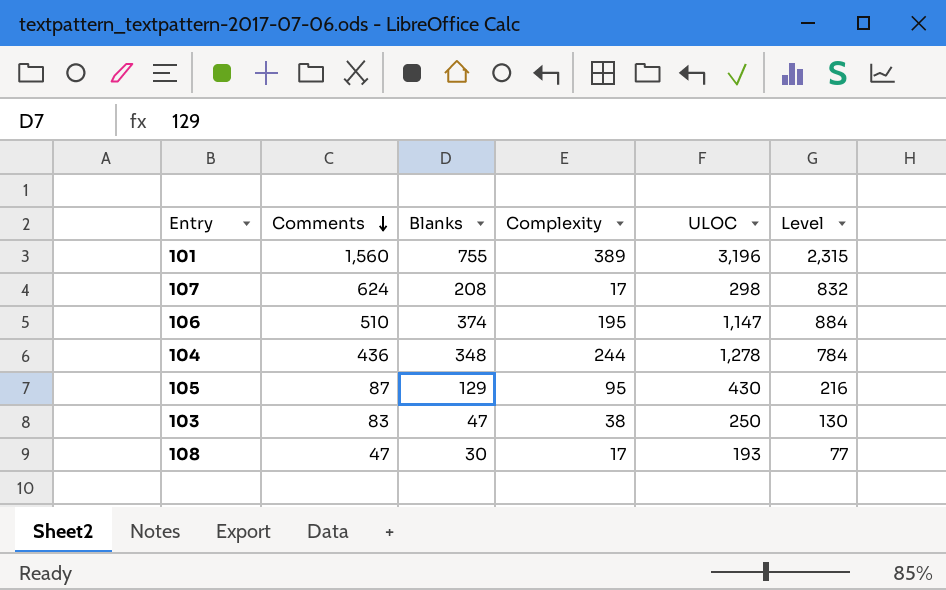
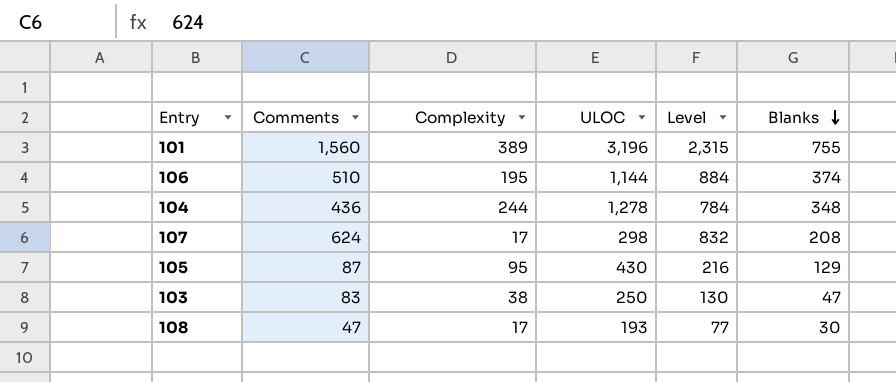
row order: Comments descending -> Blanks descending
column Blanks | position: 3 -> 6
106 | ULOC: 1,147 -> 1,144

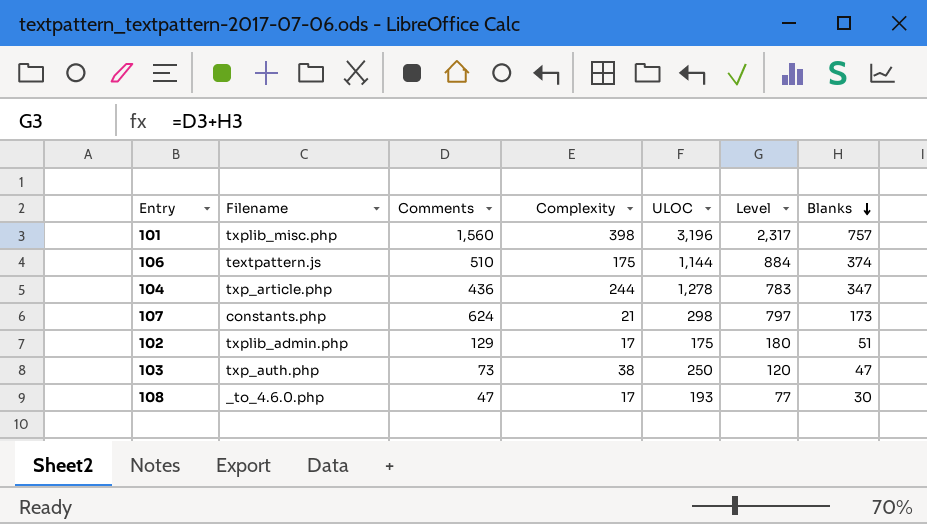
column Filename | position: none -> 2
row 105: 87 | 95 | 430 | 216 | 129 -> none
101 | Complexity: 389 -> 398
101 | Level: 2,315 -> 2,317
101 | Blanks: 755 -> 757
106 | Complexity: 195 -> 175
104 | Level: 784 -> 783
104 | Blanks: 348 -> 347
107 | Complexity: 17 -> 21
107 | Level: 832 -> 797
107 | Blanks: 208 -> 173
row 102: none -> txplib_admin.php | 129 | 17 | 175 | 180 | 51
103 | Comments: 83 -> 73
103 | Level: 130 -> 120

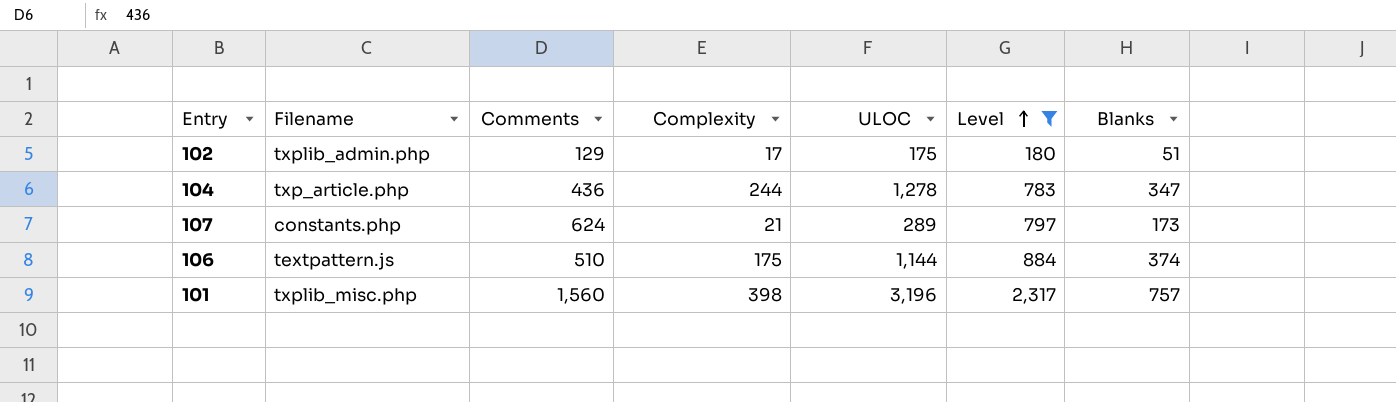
filter: none -> Level >= 180
row order: Blanks descending -> Level ascending
107 | ULOC: 298 -> 289

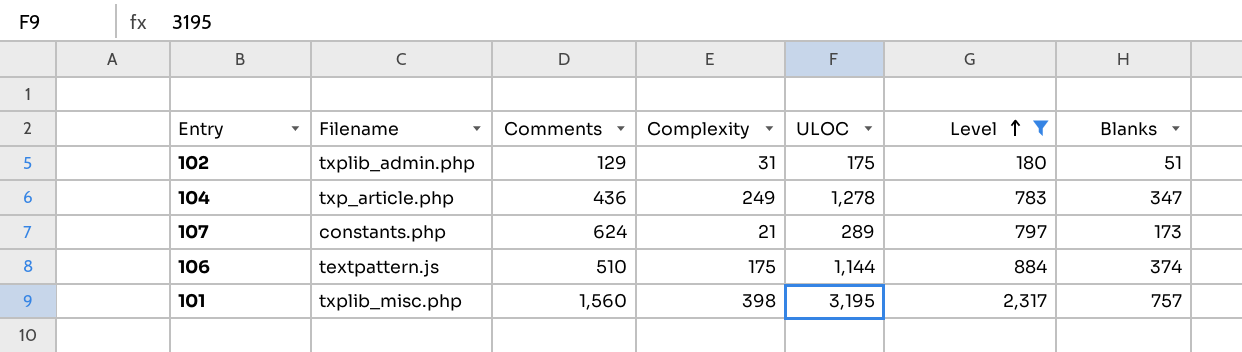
102 | Complexity: 17 -> 31
104 | Complexity: 244 -> 249
101 | ULOC: 3,196 -> 3,195

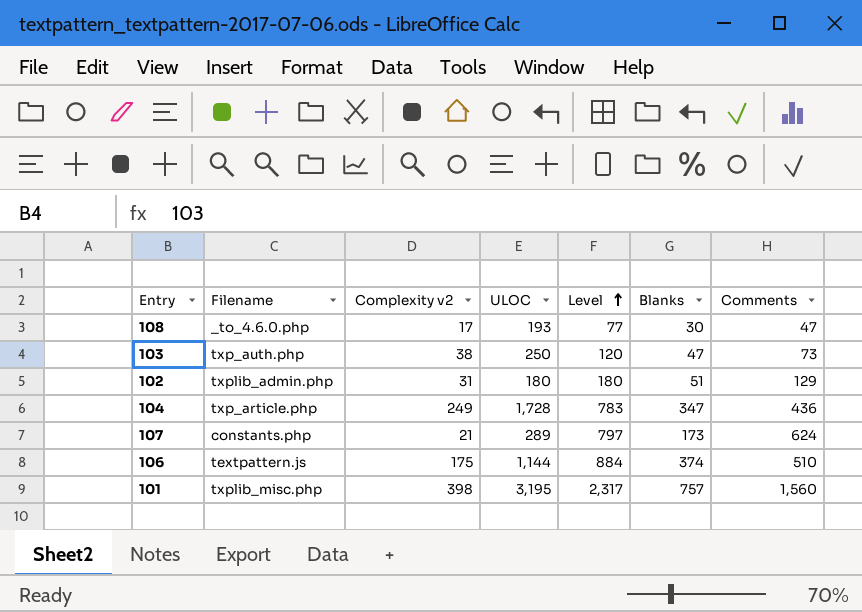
filter: Level >= 180 -> none
column name: Complexity -> Complexity v2
column Comments | position: 3 -> 7
102 | ULOC: 175 -> 180
104 | ULOC: 1,278 -> 1,728

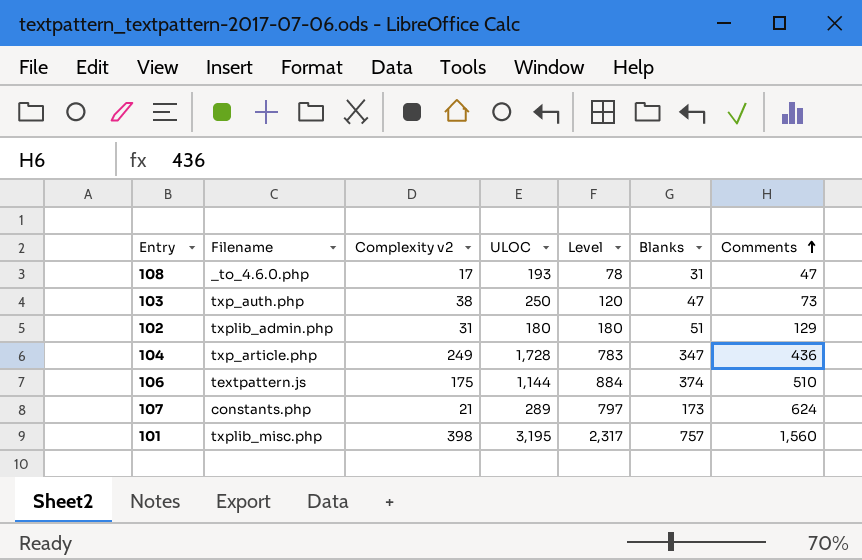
row order: Level ascending -> Comments ascending
108 | Level: 77 -> 78
108 | Blanks: 30 -> 31

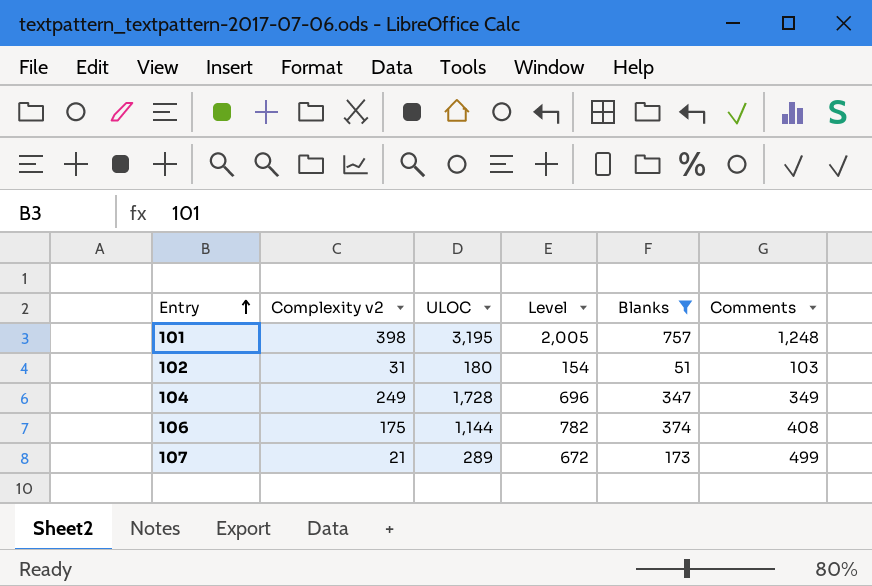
filter: none -> Blanks >= 51
row order: Comments ascending -> Entry ascending
column Filename | position: 2 -> none
101 | Level: 2,317 -> 2,005
101 | Comments: 1,560 -> 1,248
102 | Level: 180 -> 154
102 | Comments: 129 -> 103
104 | Level: 783 -> 696
104 | Comments: 436 -> 349
106 | Level: 884 -> 782
106 | Comments: 510 -> 408
107 | Level: 797 -> 672
107 | Comments: 624 -> 499

